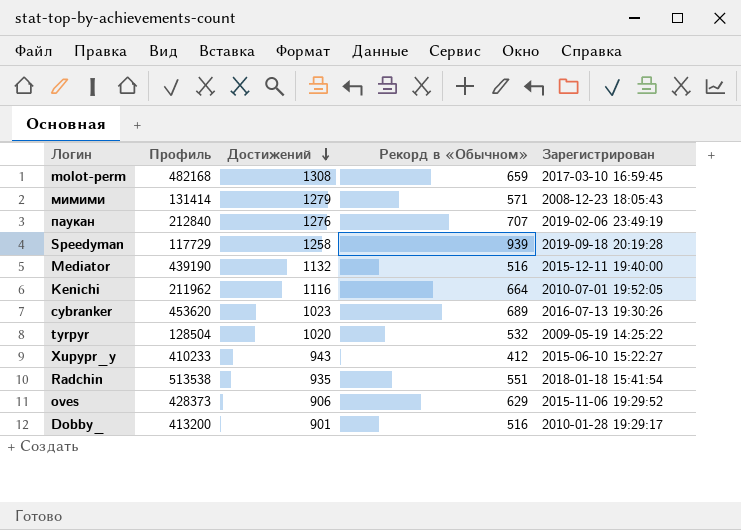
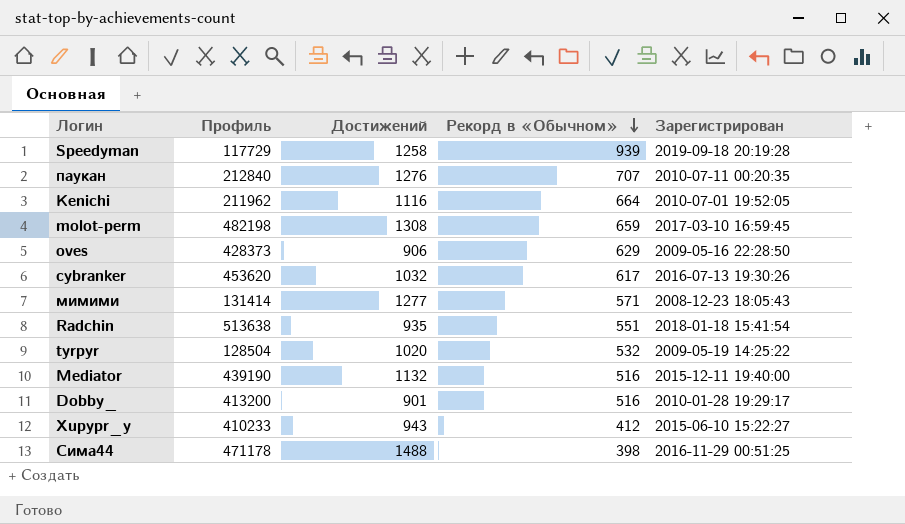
row order: Достижений descending -> Рекорд в «Обычном» descending
паукан | Зарегистрирован: 2019-02-06 23:49:19 -> 2010-07-11 00:20:35
molot-perm | Профиль: 482168 -> 482198
oves | Зарегистрирован: 2015-11-06 19:29:52 -> 2009-05-16 22:28:50
cybranker | Достижений: 1023 -> 1032
cybranker | Рекорд в «Обычном»: 689 -> 617
мимими | Достижений: 1279 -> 1277
Radchin | Профиль: 513538 -> 513638
row Сима44: none -> 471178 | 1488 | 398 | 2016-11-29 00:51:25

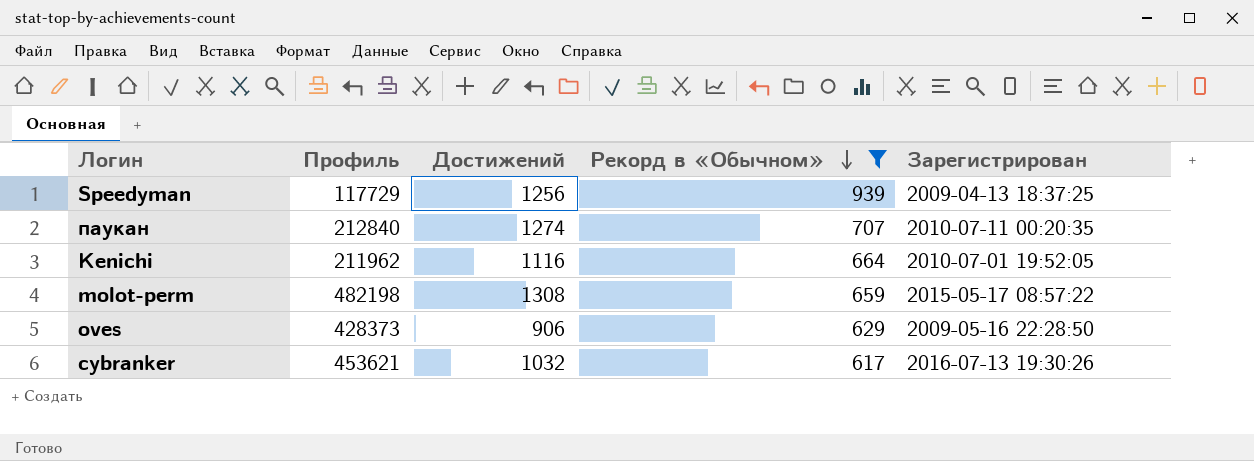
filter: none -> Рекорд в «Обычном» >= 617
Speedyman | Достижений: 1258 -> 1256
Speedyman | Зарегистрирован: 2019-09-18 20:19:28 -> 2009-04-13 18:37:25
паукан | Достижений: 1276 -> 1274
molot-perm | Зарегистрирован: 2017-03-10 16:59:45 -> 2015-05-17 08:57:22
cybranker | Профиль: 453620 -> 453621

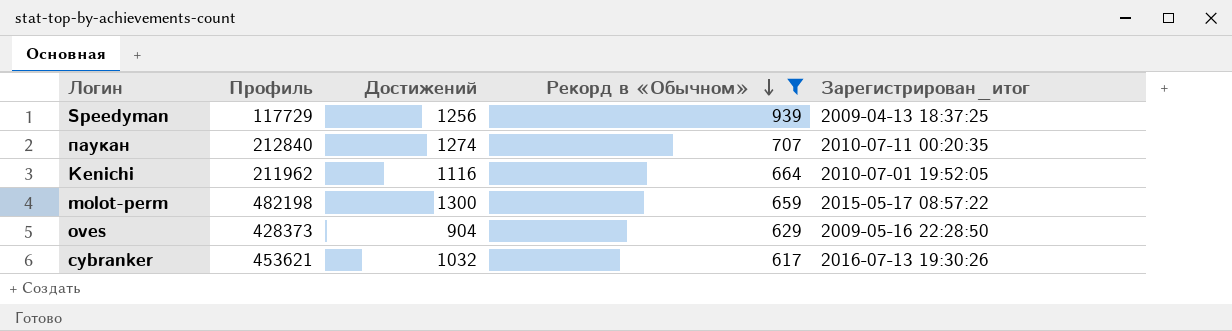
column name: Зарегистрирован -> Зарегистрирован_итог
molot-perm | Достижений: 1308 -> 1300
oves | Достижений: 906 -> 904

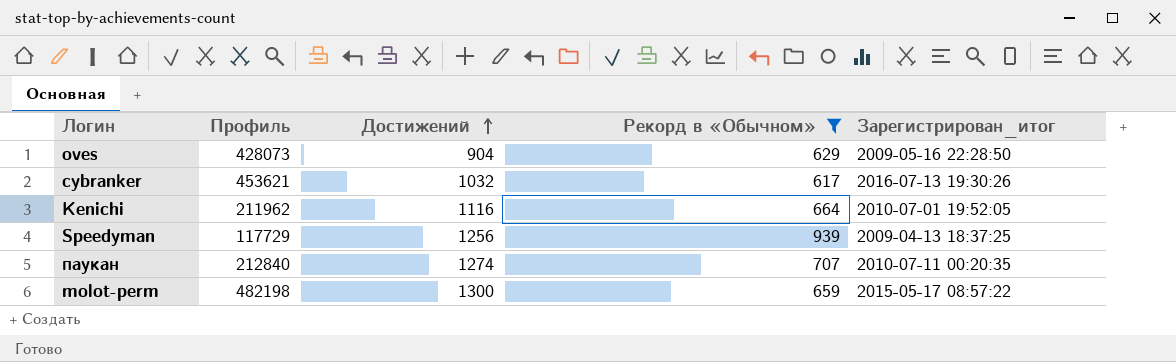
row order: Рекорд в «Обычном» descending -> Достижений ascending
oves | Профиль: 428373 -> 428073

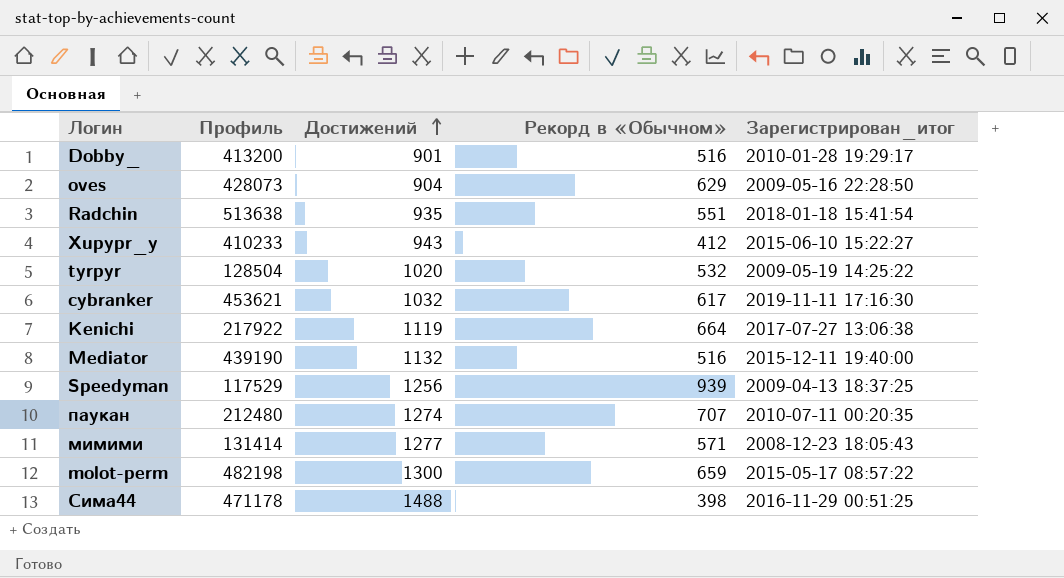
filter: Рекорд в «Обычном» >= 617 -> none
cybranker | Зарегистрирован_итог: 2016-07-13 19:30:26 -> 2019-11-11 17:16:30
Kenichi | Профиль: 211962 -> 217922
Kenichi | Достижений: 1116 -> 1119
Kenichi | Зарегистрирован_итог: 2010-07-01 19:52:05 -> 2017-07-27 13:06:38
Speedyman | Профиль: 117729 -> 117529
паукан | Профиль: 212840 -> 212480

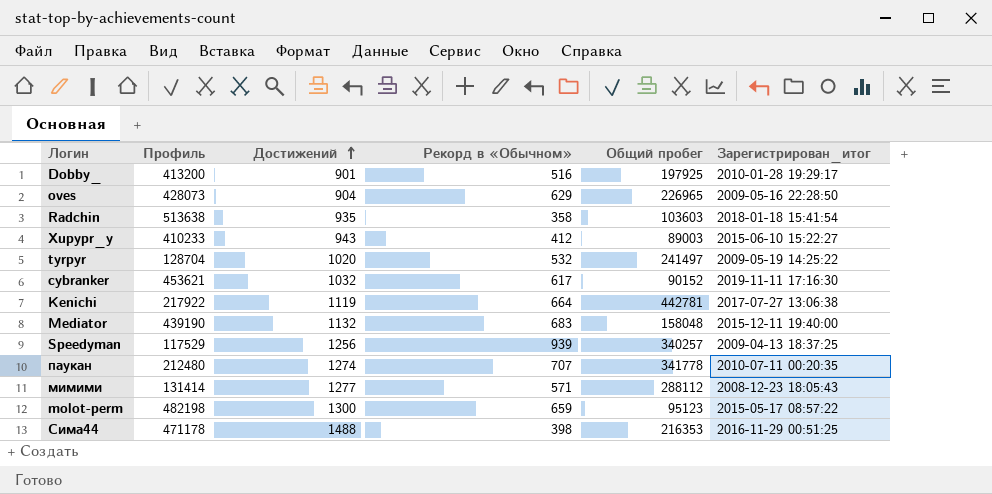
column Общий пробег | position: none -> 5
Radchin | Рекорд в «Обычном»: 551 -> 358
tyrpyr | Профиль: 128504 -> 128704
Mediator | Рекорд в «Обычном»: 516 -> 683

